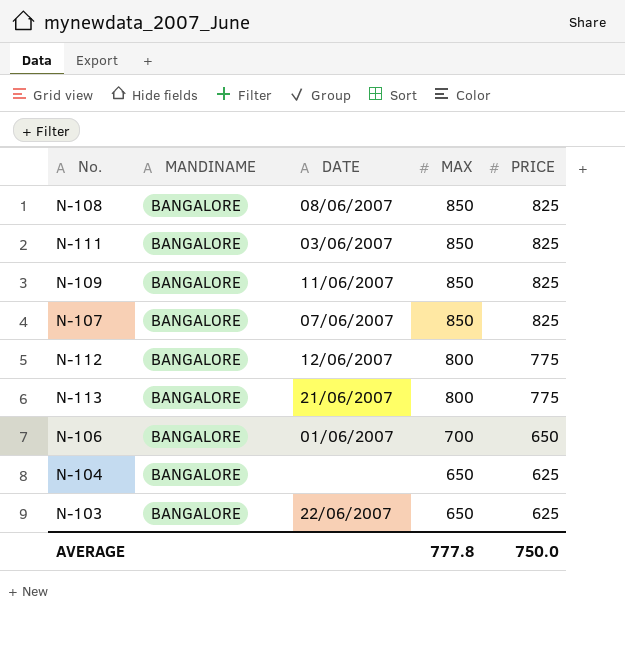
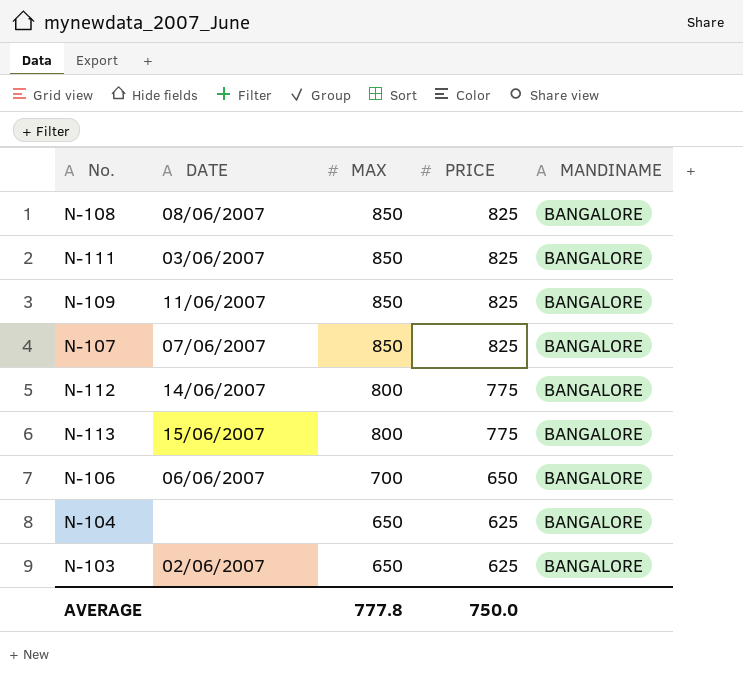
column MANDINAME | position: 2 -> 5
N-112 | DATE: 12/06/2007 -> 14/06/2007
N-113 | DATE: 21/06/2007 -> 15/06/2007
N-106 | DATE: 01/06/2007 -> 06/06/2007
N-103 | DATE: 22/06/2007 -> 02/06/2007

